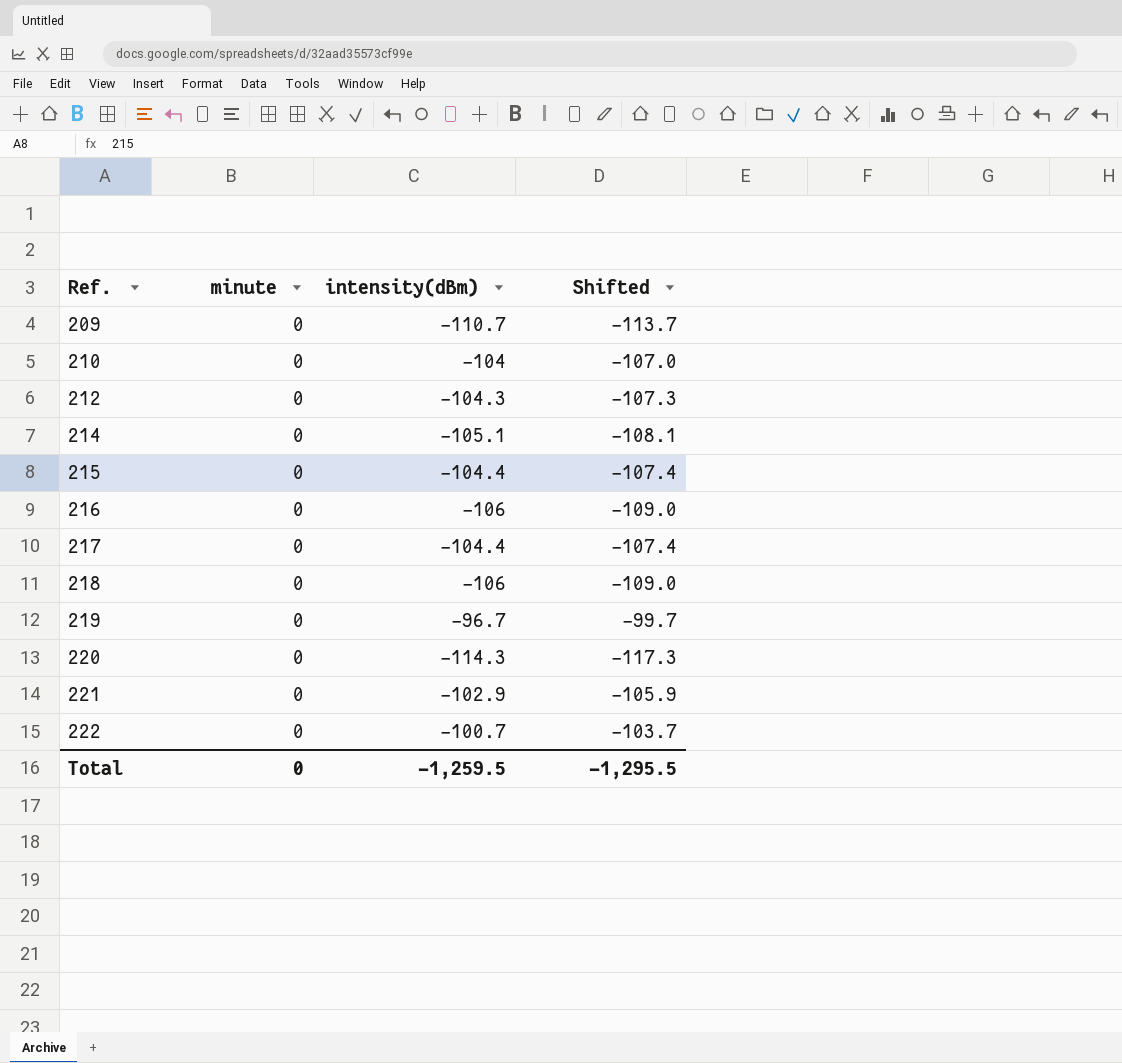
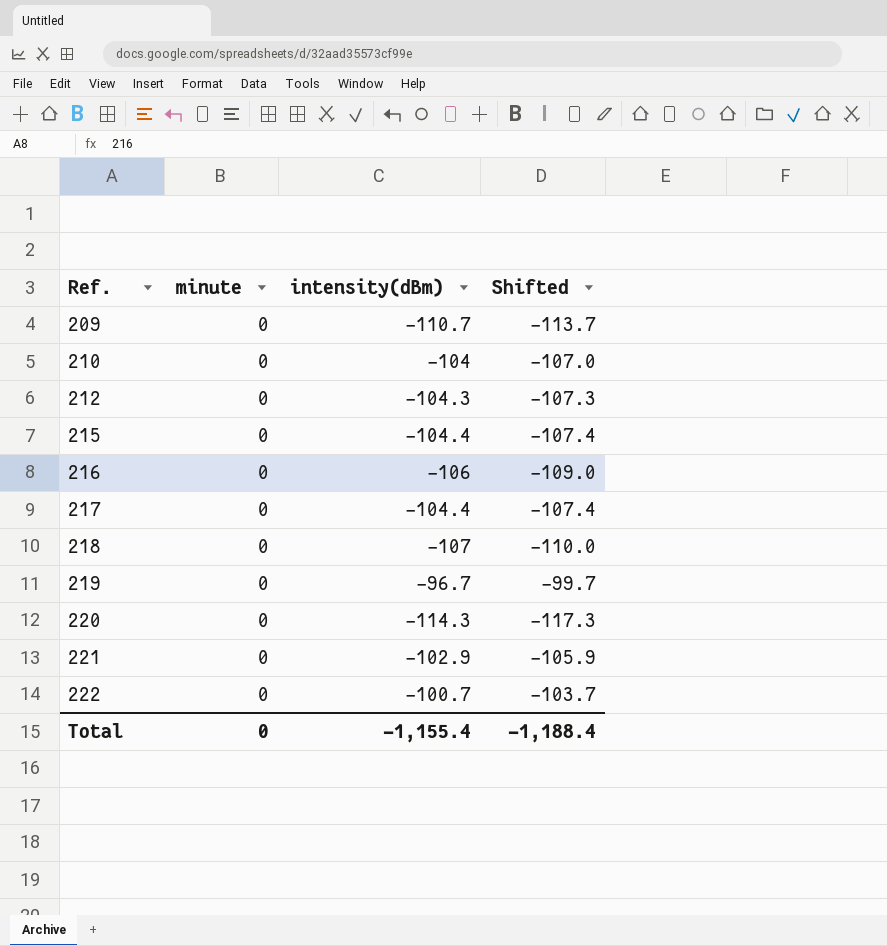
row 214: 0 | -105.1 | -108.1 -> none
218 | intensity(dBm): -106 -> -107
218 | Shifted: -109.0 -> -110.0
Total | intensity(dBm): -1,259.5 -> -1,155.4
Total | Shifted: -1,295.5 -> -1,188.4

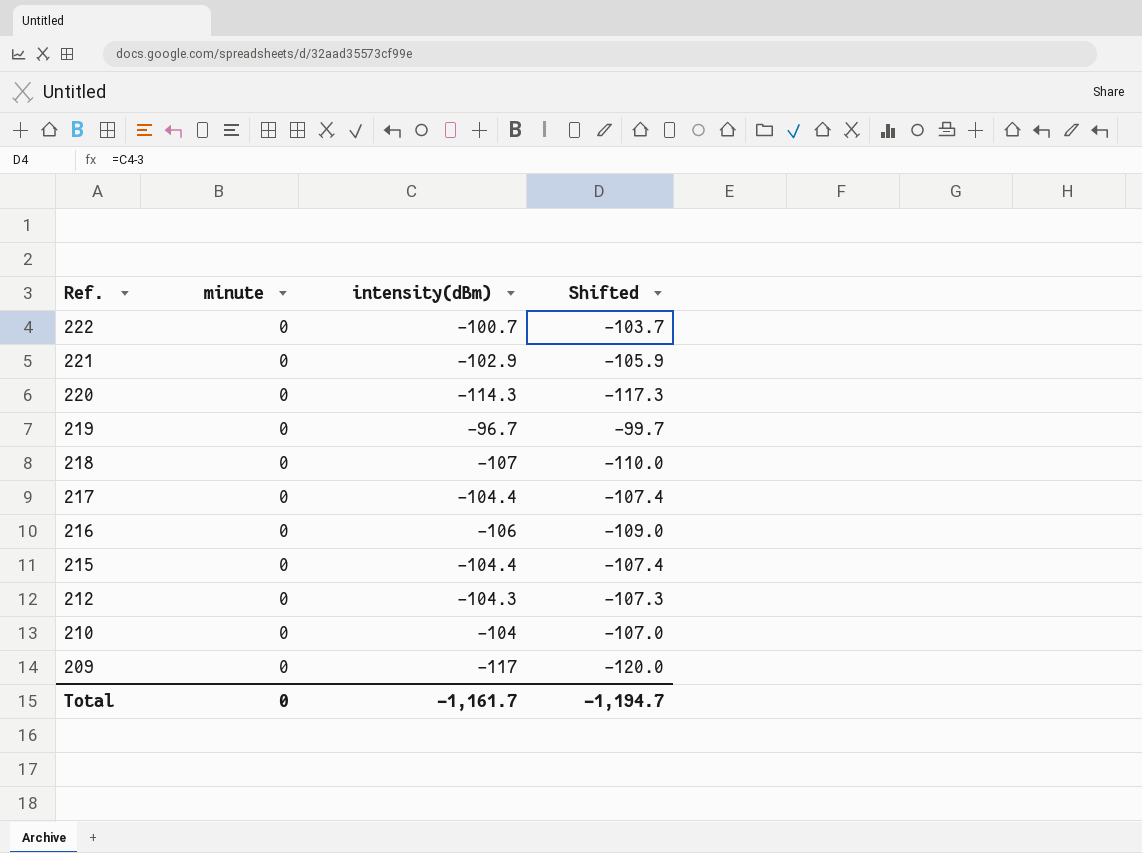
row order: Ref. ascending -> Ref. descending
209 | intensity(dBm): -110.7 -> -117
209 | Shifted: -113.7 -> -120.0
Total | intensity(dBm): -1,155.4 -> -1,161.7
Total | Shifted: -1,188.4 -> -1,194.7

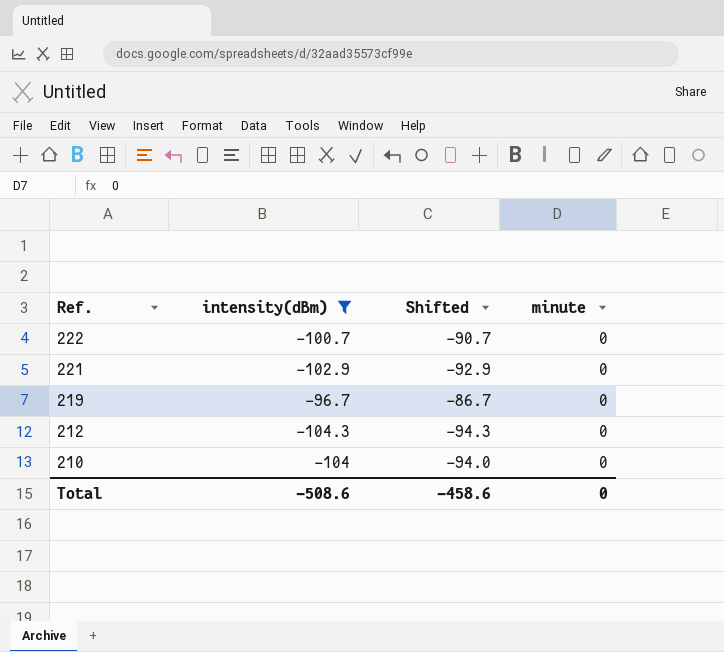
filter: none -> intensity(dBm) >= -104.3
column Shifted | formula: [intensity(dBm)] - 3 -> [intensity(dBm)] + 10
column minute | position: 2 -> 4
Total | intensity(dBm): -1,161.7 -> -508.6
Total | Shifted: -1,194.7 -> -458.6

